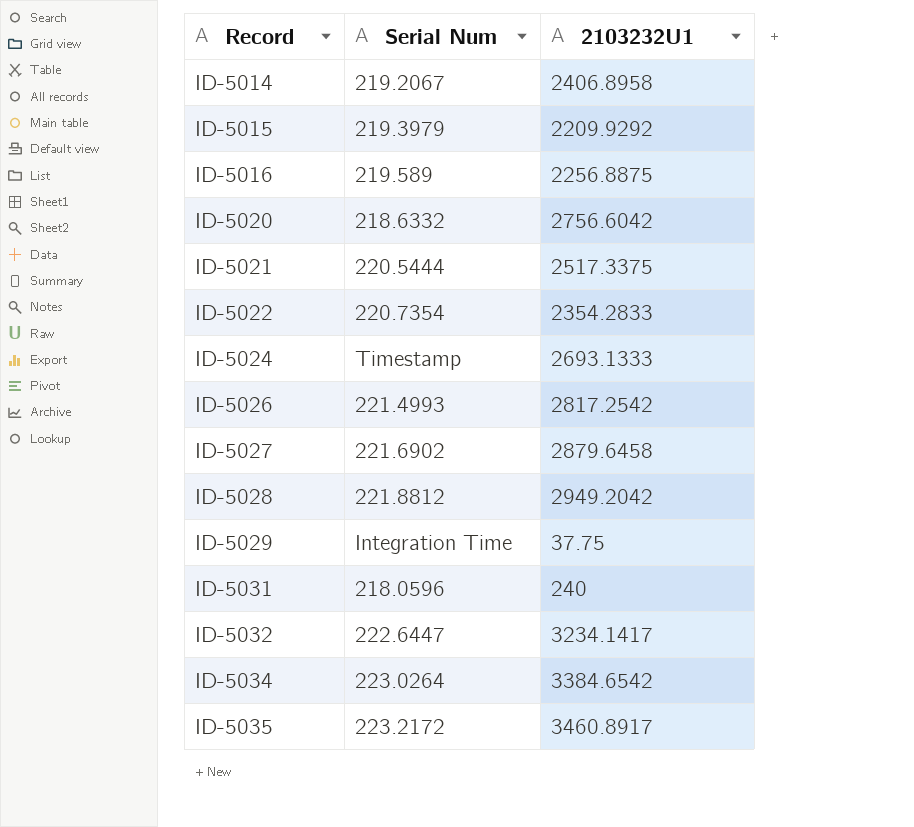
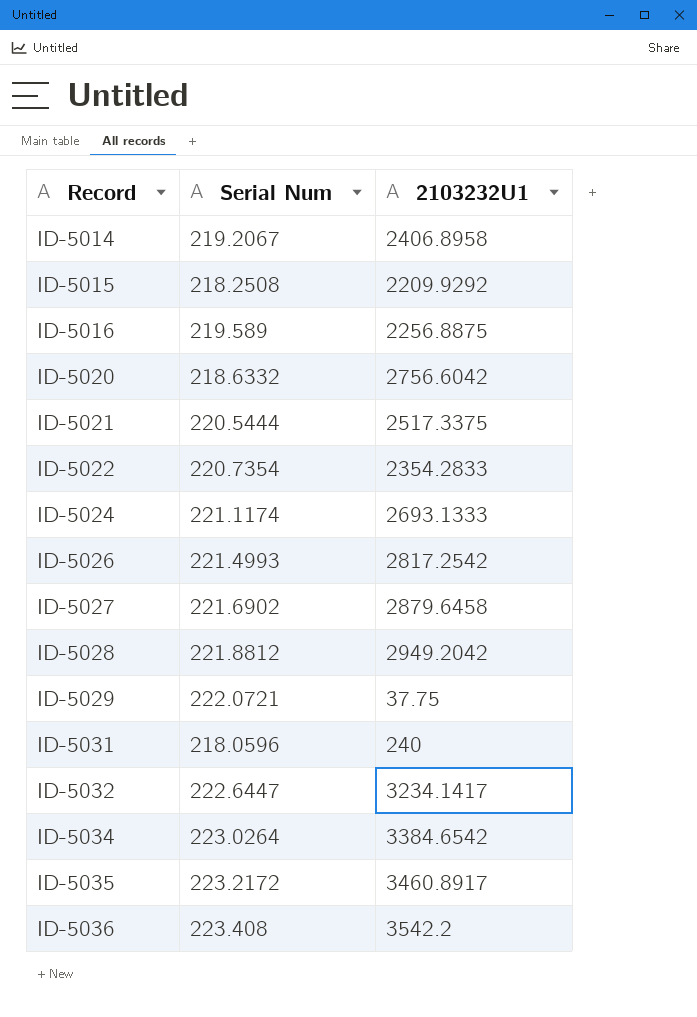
ID-5015 | Serial Num: 219.3979 -> 218.2508
ID-5024 | Serial Num: Timestamp -> 221.1174
ID-5029 | Serial Num: Integration Time -> 222.0721
row ID-5036: none -> 223.408 | 3542.2

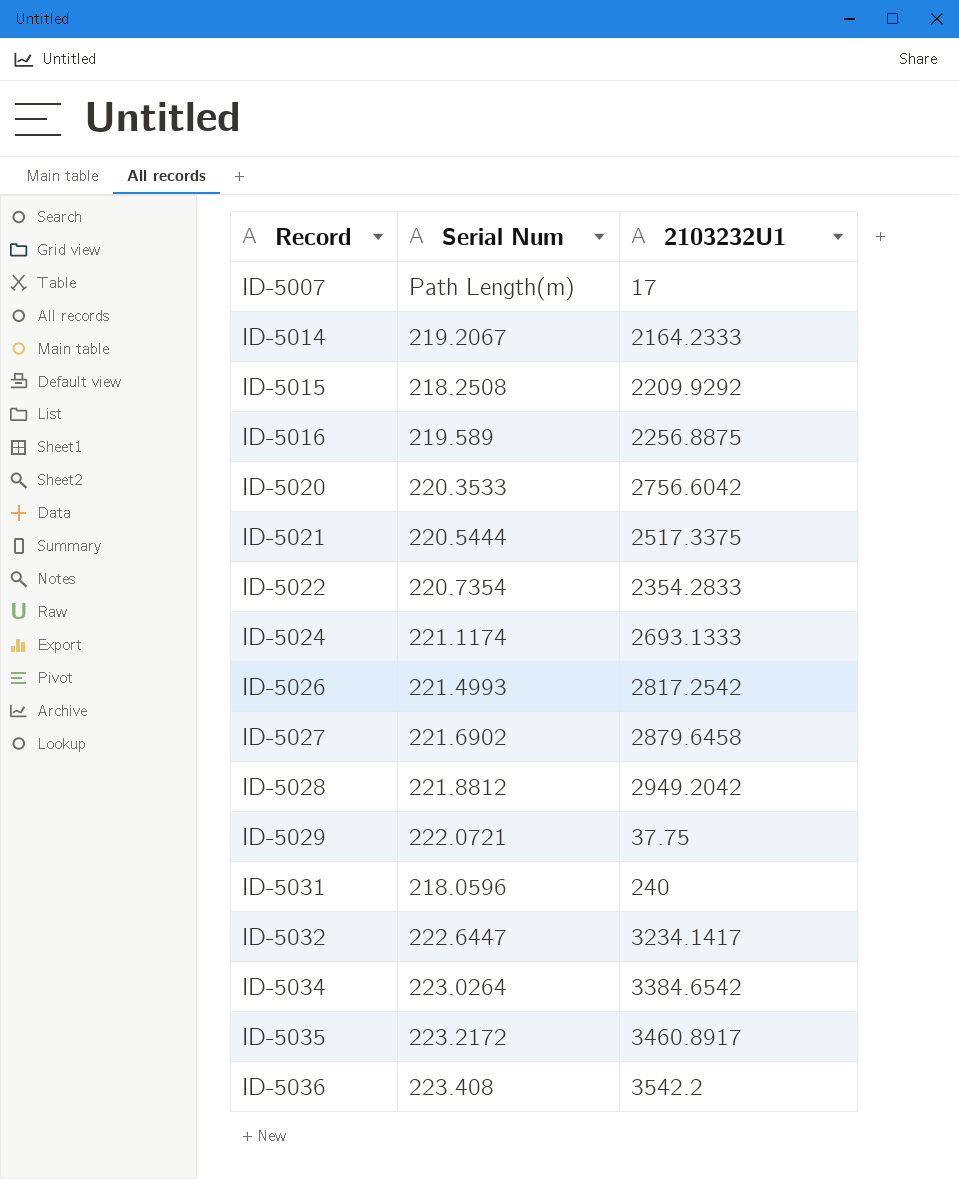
row ID-5007: none -> Path Length(m) | 17
ID-5014 | 2103232U1: 2406.8958 -> 2164.2333
ID-5020 | Serial Num: 218.6332 -> 220.3533

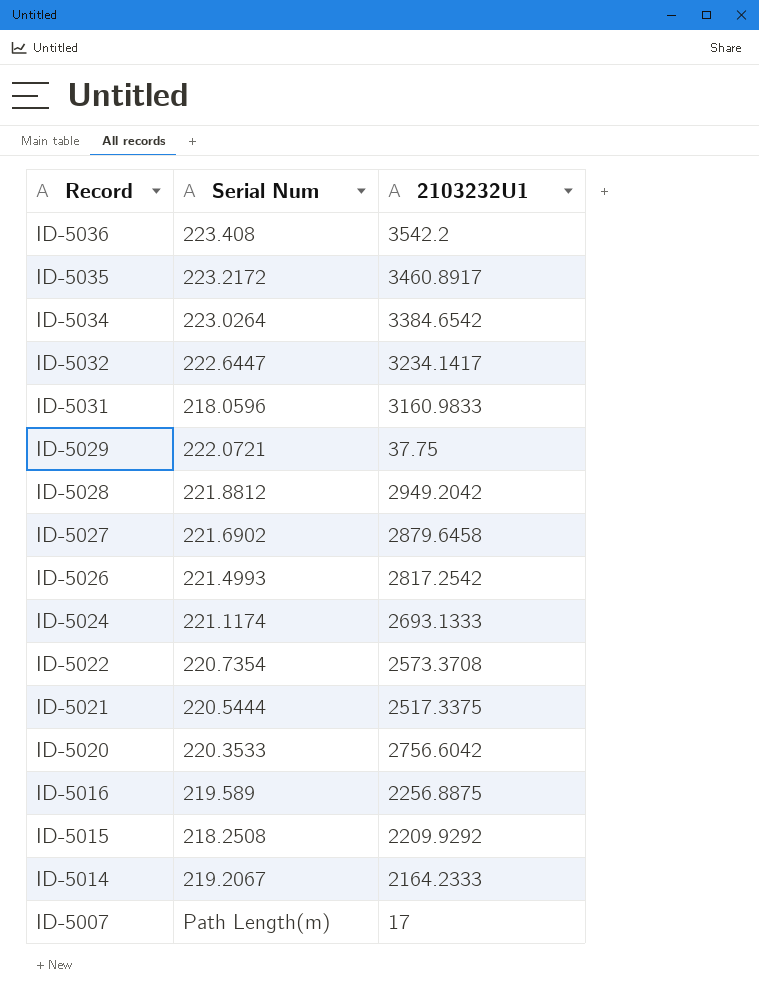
row order: Record ascending -> Record descending
ID-5031 | 2103232U1: 240 -> 3160.9833
ID-5022 | 2103232U1: 2354.2833 -> 2573.3708

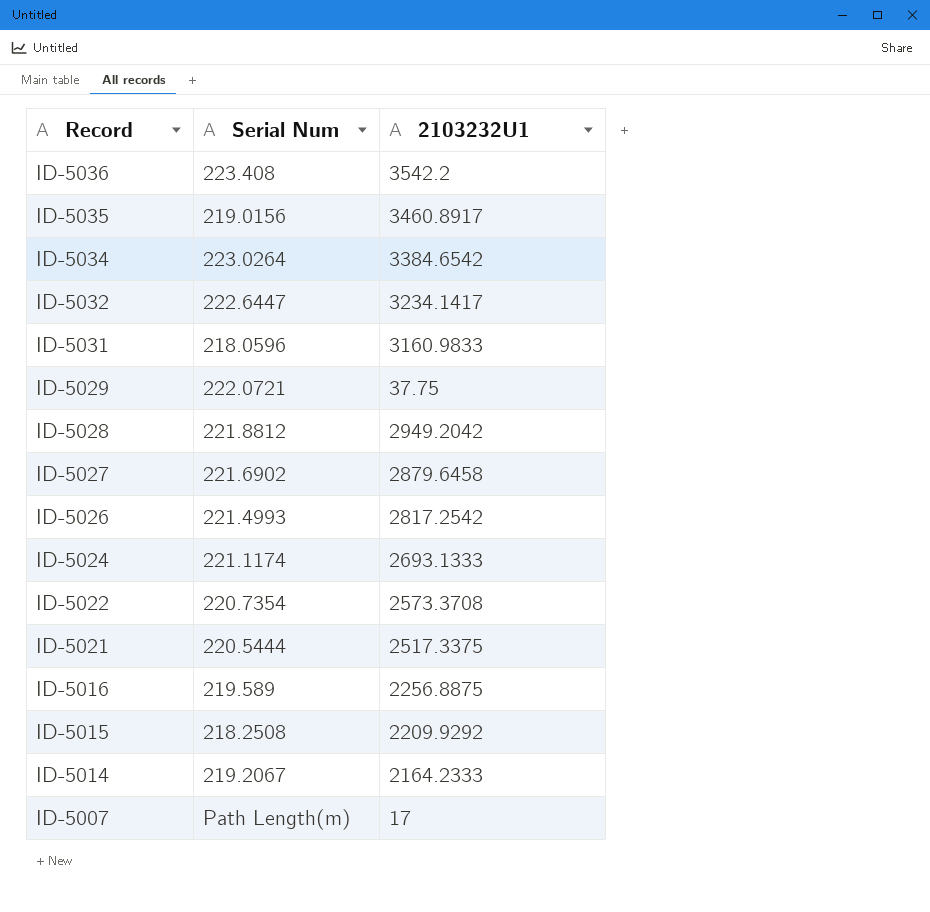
row ID-5020: 220.3533 | 2756.6042 -> none
ID-5035 | Serial Num: 223.2172 -> 219.0156

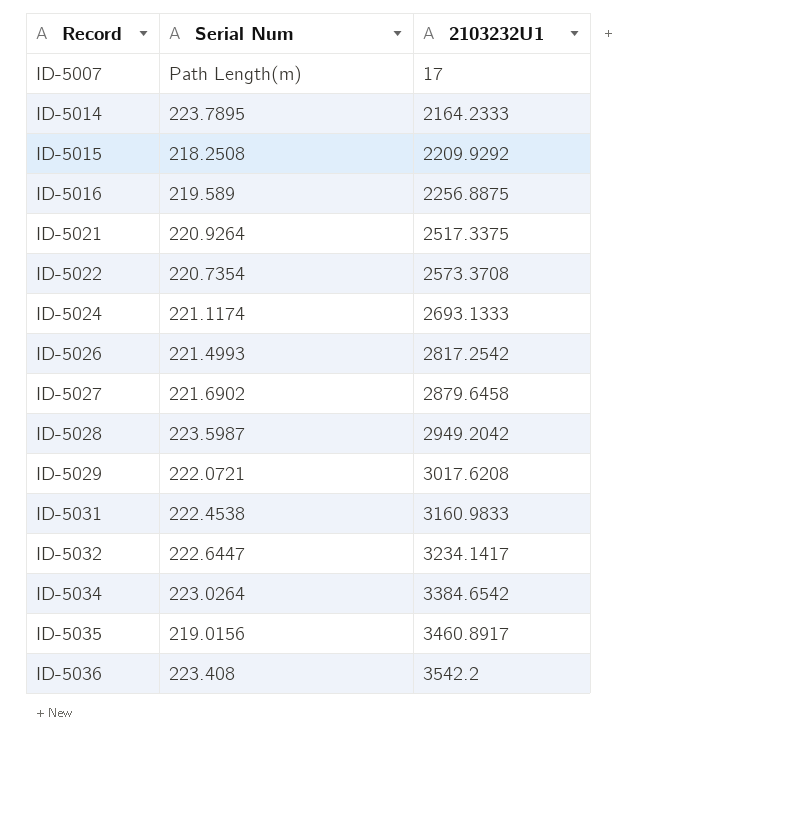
row order: Record descending -> Record ascending
ID-5014 | Serial Num: 219.2067 -> 223.7895
ID-5021 | Serial Num: 220.5444 -> 220.9264
ID-5028 | Serial Num: 221.8812 -> 223.5987
ID-5029 | 2103232U1: 37.75 -> 3017.6208
ID-5031 | Serial Num: 218.0596 -> 222.4538

